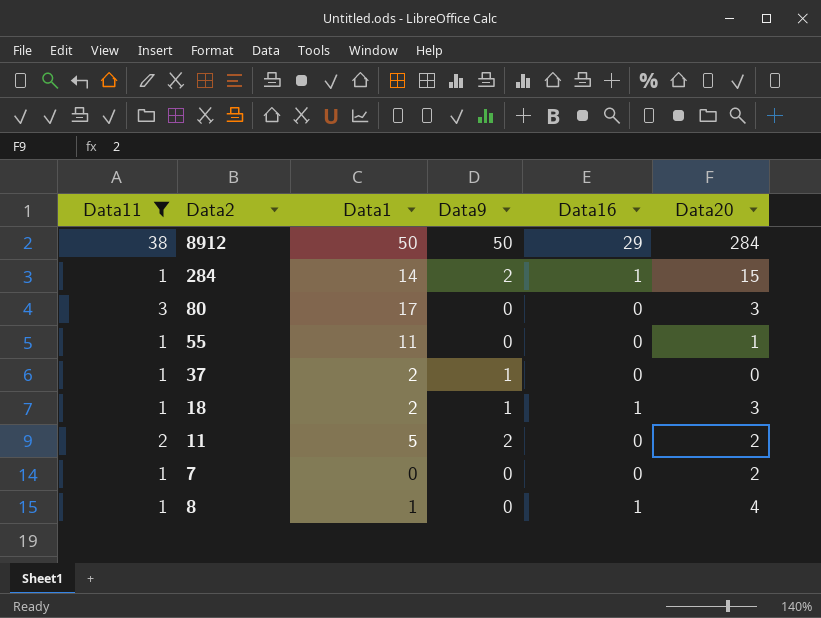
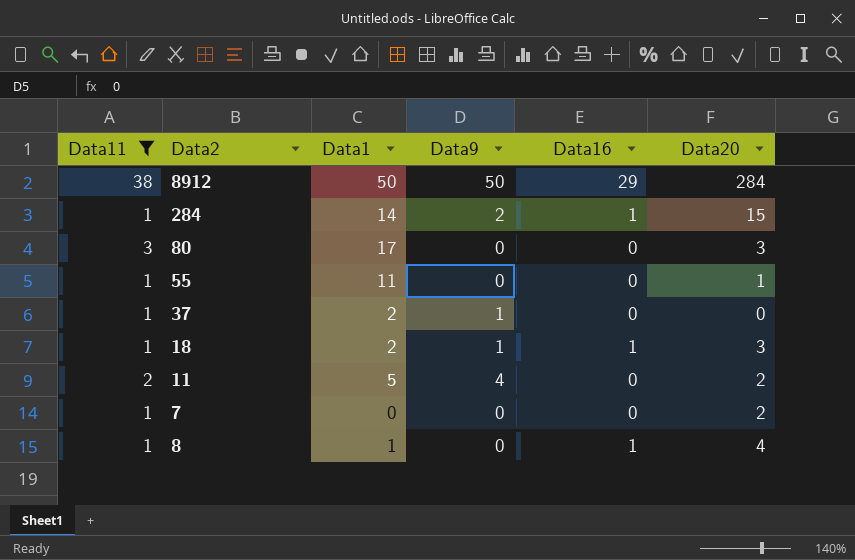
11 | Data9: 2 -> 4

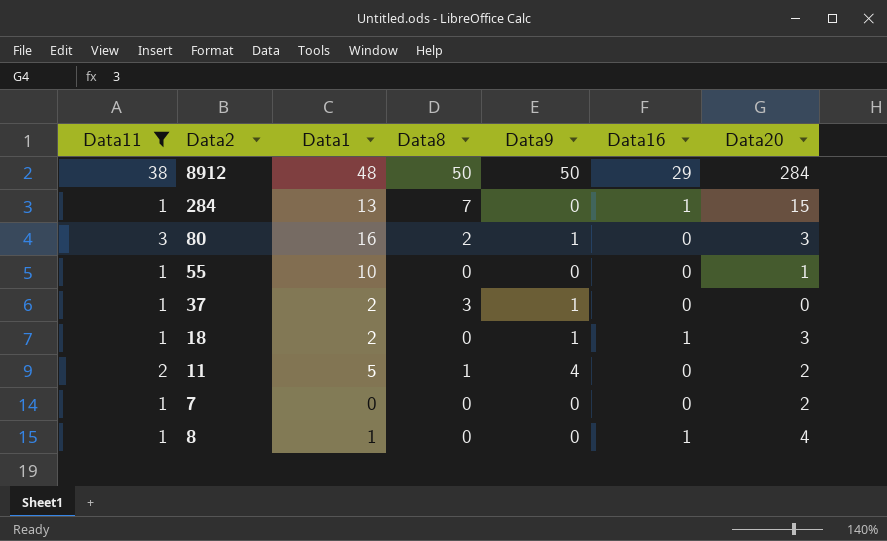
column Data8 | position: none -> 4
8912 | Data1: 50 -> 48
284 | Data1: 14 -> 13
284 | Data9: 2 -> 0
80 | Data1: 17 -> 16
80 | Data9: 0 -> 1
55 | Data1: 11 -> 10

